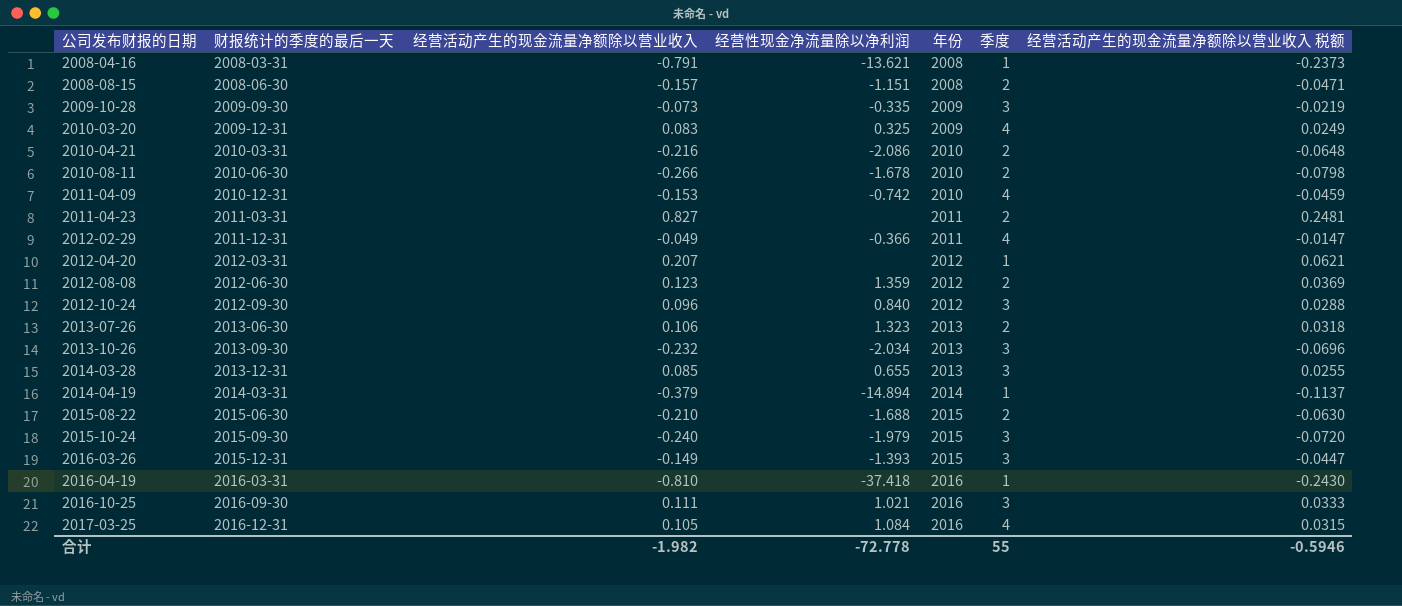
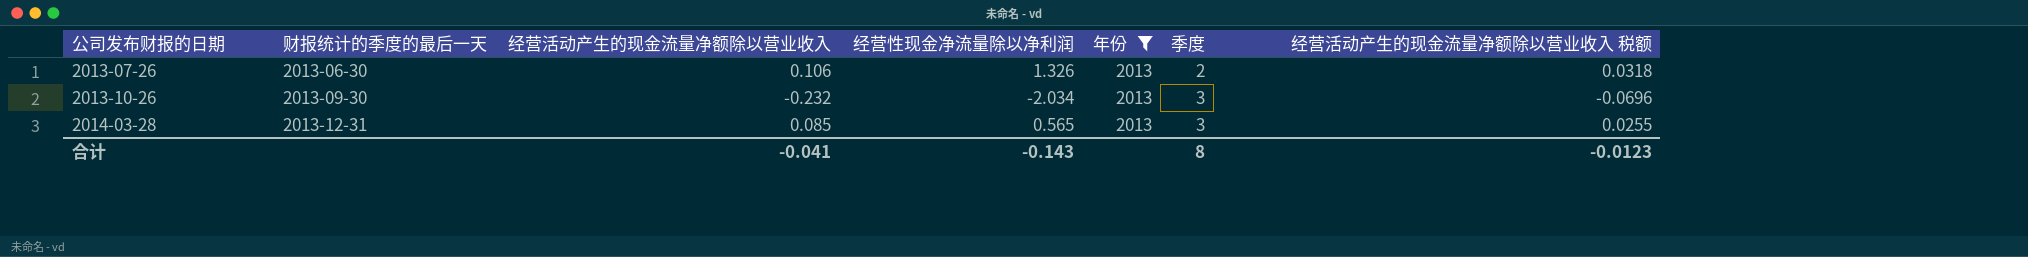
filter: none -> 年份 = 2013
2013-07-26 | 经营性现金净流量除以净利润: 1.323 -> 1.326
2014-03-28 | 经营性现金净流量除以净利润: 0.655 -> 0.565
合计 | 经营活动产生的现金流量净额除以营业收入: -1.982 -> -0.041
合计 | 经营性现金净流量除以净利润: -72.778 -> -0.143
合计 | 季度: 55 -> 8
合计 | 经营活动产生的现金流量净额除以营业收入 税额: -0.5946 -> -0.0123

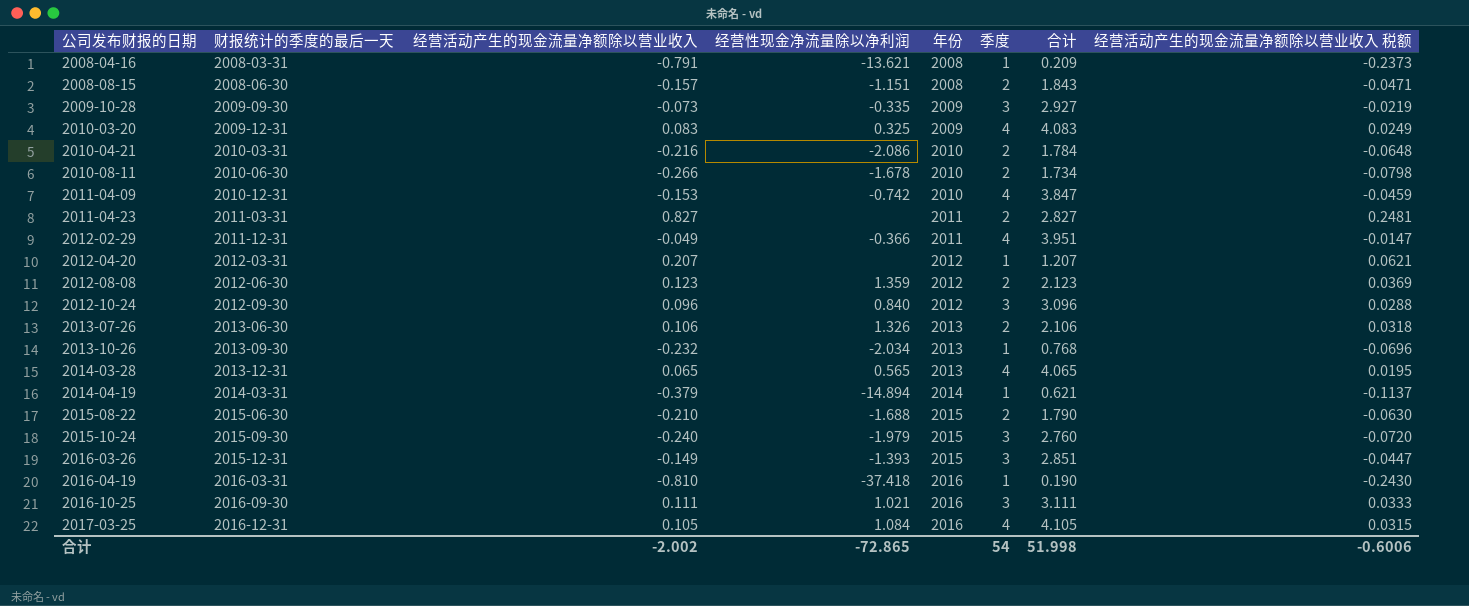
filter: 年份 = 2013 -> none
column 合计 | formula: none -> [经营活动产生的现金流量净额除以营业收入] + [季度]
2013-10-26 | 季度: 3 -> 1
2014-03-28 | 经营活动产生的现金流量净额除以营业收入: 0.085 -> 0.065
2014-03-28 | 季度: 3 -> 4
2014-03-28 | 经营活动产生的现金流量净额除以营业收入 税额: 0.0255 -> 0.0195
合计 | 经营活动产生的现金流量净额除以营业收入: -0.041 -> -2.002
合计 | 经营性现金净流量除以净利润: -0.143 -> -72.865
合计 | 季度: 8 -> 54
合计 | 经营活动产生的现金流量净额除以营业收入 税额: -0.0123 -> -0.6006

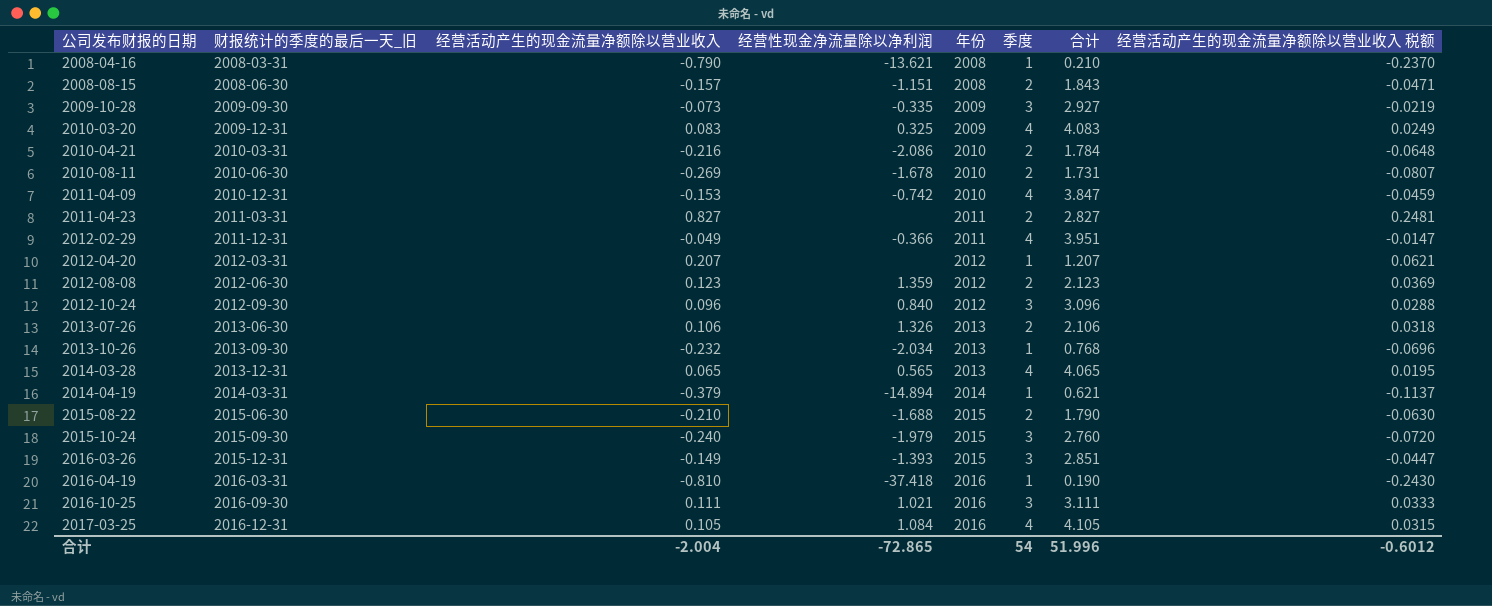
column name: 财报统计的季度的最后一天 -> 财报统计的季度的最后一天_旧
2008-04-16 | 经营活动产生的现金流量净额除以营业收入: -0.791 -> -0.790
2008-04-16 | 合计: 0.209 -> 0.210
2008-04-16 | 经营活动产生的现金流量净额除以营业收入 税额: -0.2373 -> -0.2370
2010-08-11 | 经营活动产生的现金流量净额除以营业收入: -0.266 -> -0.269
2010-08-11 | 合计: 1.734 -> 1.731
2010-08-11 | 经营活动产生的现金流量净额除以营业收入 税额: -0.0798 -> -0.0807
合计 | 经营活动产生的现金流量净额除以营业收入: -2.002 -> -2.004
合计 | 合计: 51.998 -> 51.996
合计 | 经营活动产生的现金流量净额除以营业收入 税额: -0.6006 -> -0.6012

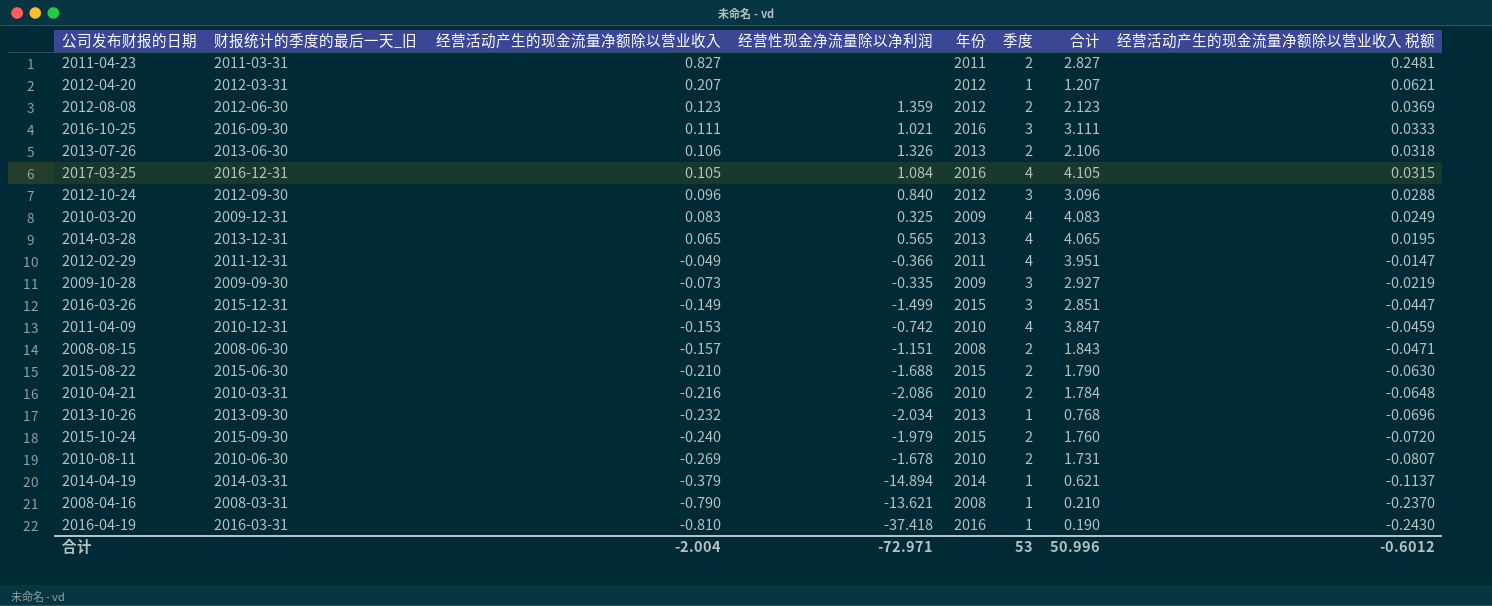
row order: 公司发布财报的日期 ascending -> 经营活动产生的现金流量净额除以营业收入 descending
2016-03-26 | 经营性现金净流量除以净利润: -1.393 -> -1.499
2015-10-24 | 季度: 3 -> 2
2015-10-24 | 合计: 2.760 -> 1.760
合计 | 经营性现金净流量除以净利润: -72.865 -> -72.971
合计 | 季度: 54 -> 53
合计 | 合计: 51.996 -> 50.996

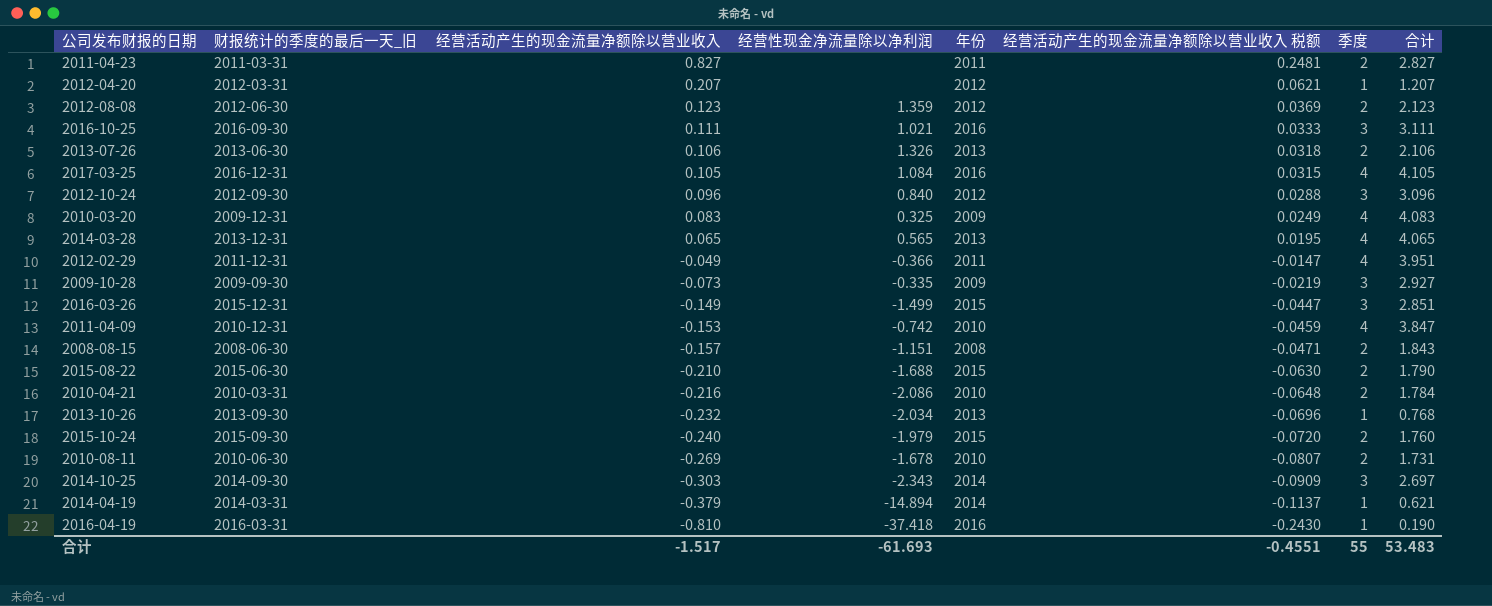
column 经营活动产生的现金流量净额除以营业收入 税额 | position: 8 -> 6
row 2008-04-16: 2008-03-31 | -0.790 | -13.621 | 2008 | 1 | 0.210 | -0.2370 -> none
row 2014-10-25: none -> 2014-09-30 | -0.303 | -2.343 | 2014 | -0.0909 | 3 | 2.697
合计 | 经营活动产生的现金流量净额除以营业收入: -2.004 -> -1.517
合计 | 经营性现金净流量除以净利润: -72.971 -> -61.693
合计 | 经营活动产生的现金流量净额除以营业收入 税额: -0.6012 -> -0.4551
合计 | 季度: 53 -> 55
合计 | 合计: 50.996 -> 53.483

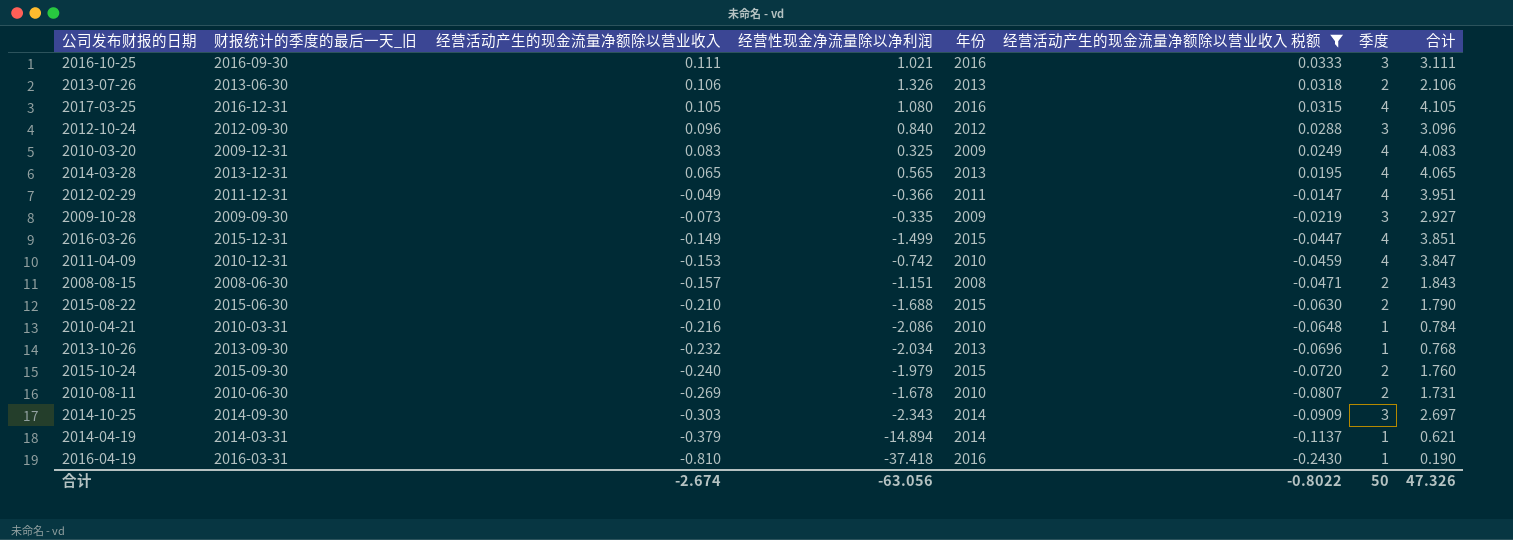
filter: none -> 经营活动产生的现金流量净额除以营业收入 税额 <= 0.0333
2017-03-25 | 经营性现金净流量除以净利润: 1.084 -> 1.080
2016-03-26 | 季度: 3 -> 4
2016-03-26 | 合计: 2.851 -> 3.851
2010-04-21 | 季度: 2 -> 1
2010-04-21 | 合计: 1.784 -> 0.784
合计 | 经营活动产生的现金流量净额除以营业收入: -1.517 -> -2.674
合计 | 经营性现金净流量除以净利润: -61.693 -> -63.056
合计 | 经营活动产生的现金流量净额除以营业收入 税额: -0.4551 -> -0.8022
合计 | 季度: 55 -> 50
合计 | 合计: 53.483 -> 47.326

